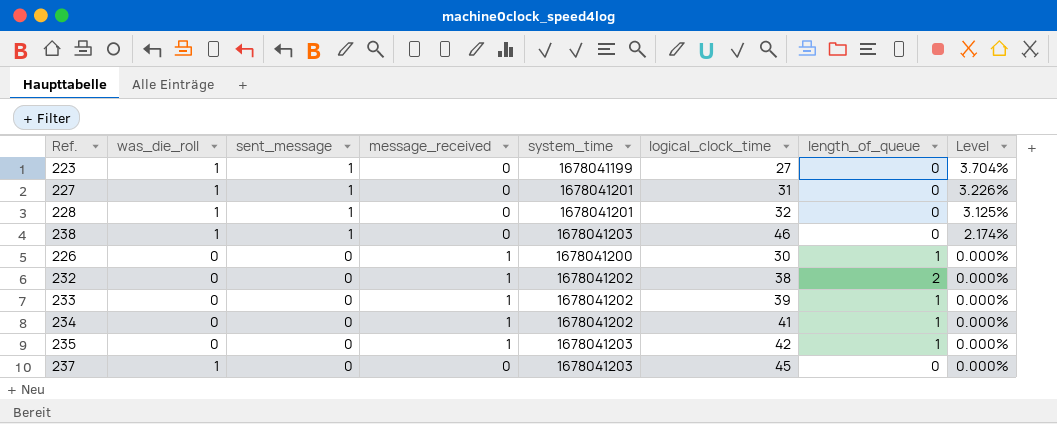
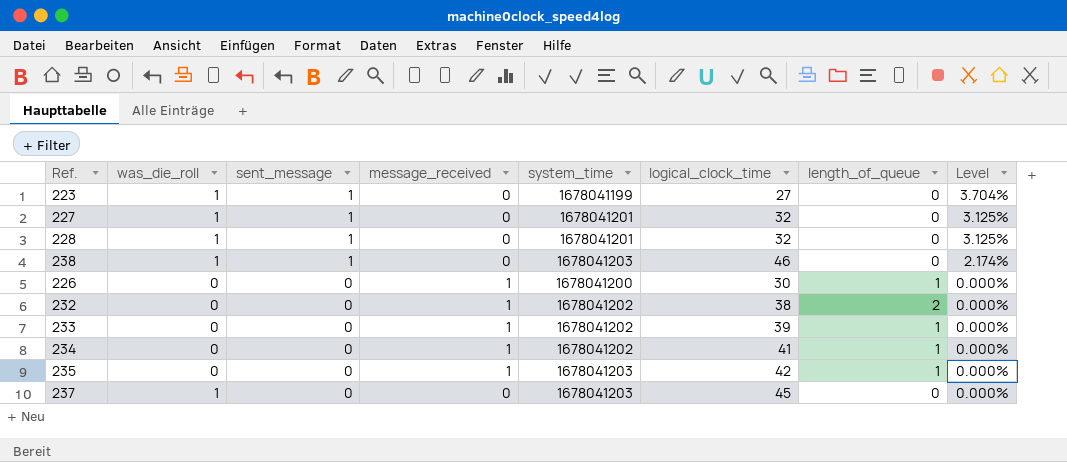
227 | logical_clock_time: 31 -> 32
227 | Level: 3.226% -> 3.125%

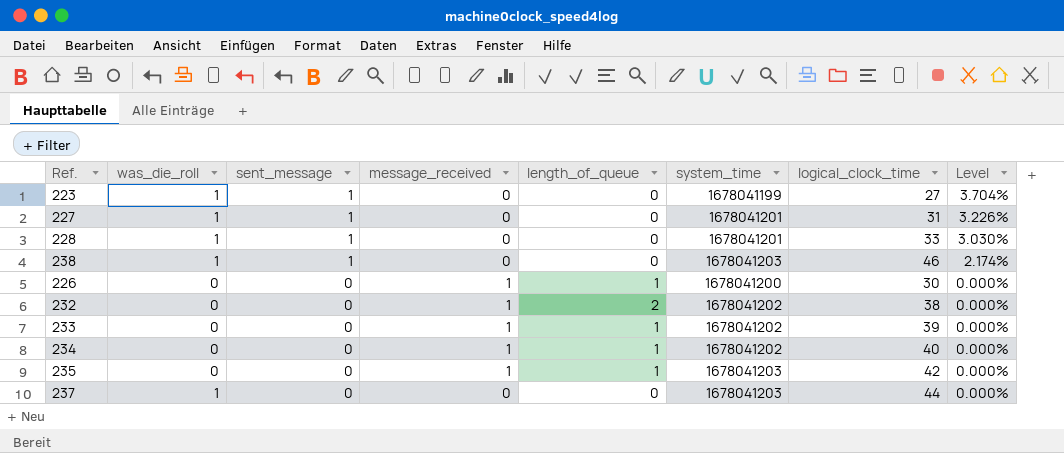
column length_of_queue | position: 7 -> 5
227 | logical_clock_time: 32 -> 31
227 | Level: 3.125% -> 3.226%
228 | logical_clock_time: 32 -> 33
228 | Level: 3.125% -> 3.030%
234 | logical_clock_time: 41 -> 40
237 | logical_clock_time: 45 -> 44

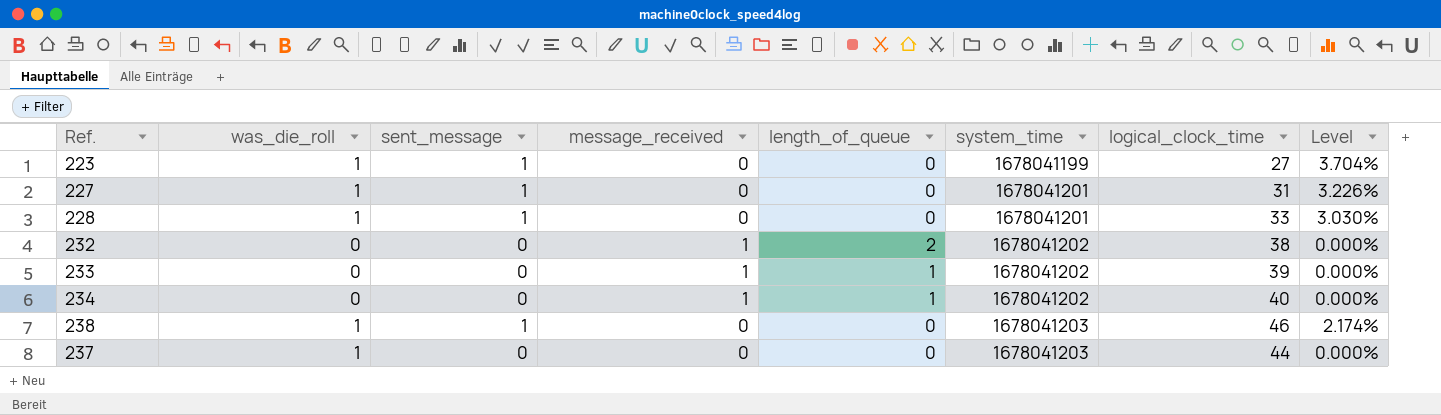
row order: sent_message descending -> system_time ascending
row 226: 0 | 0 | 1 | 1 | 1678041200 | 30 | 0.000% -> none
row 235: 0 | 0 | 1 | 1 | 1678041203 | 42 | 0.000% -> none

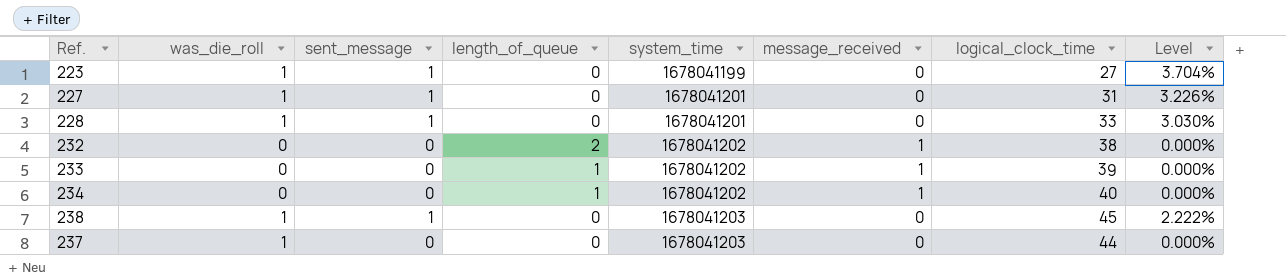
column message_received | position: 4 -> 6
238 | logical_clock_time: 46 -> 45
238 | Level: 2.174% -> 2.222%

